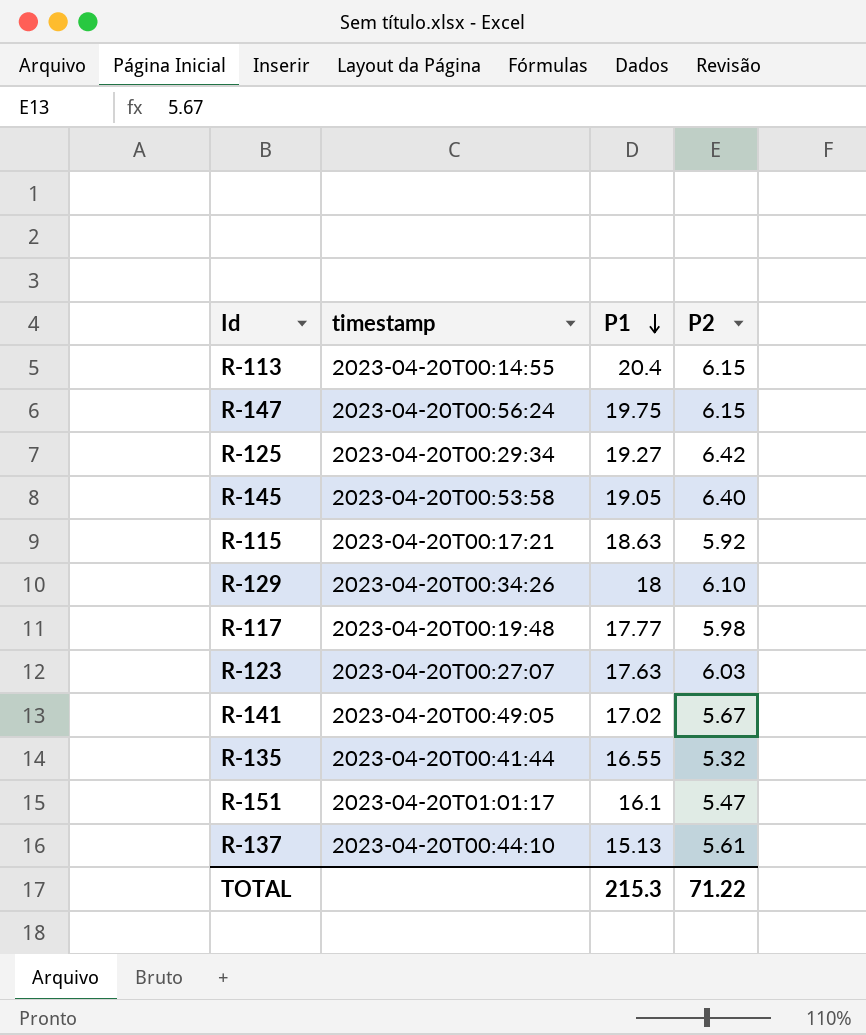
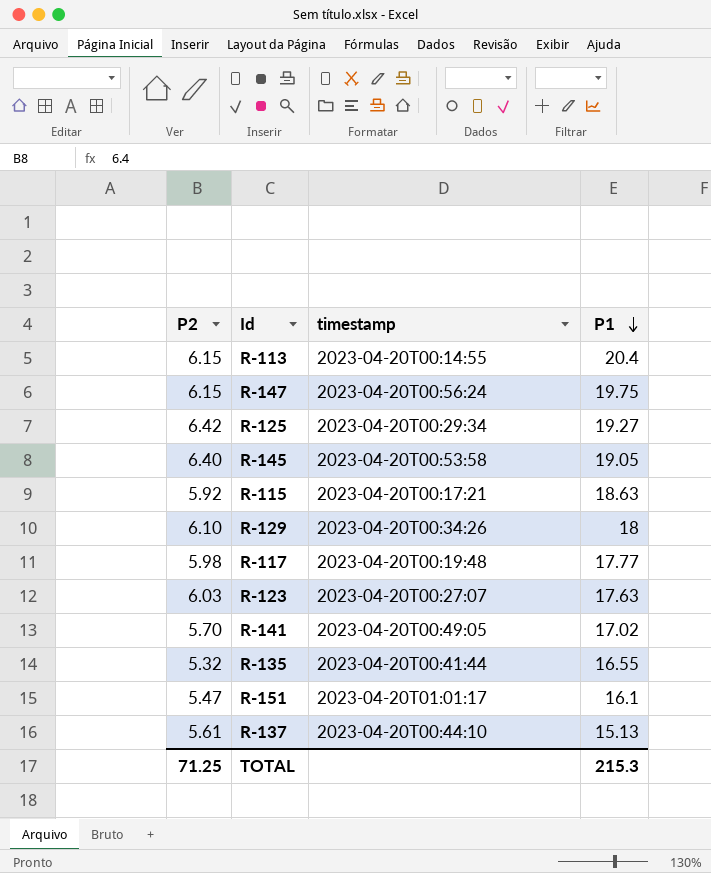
column P2 | position: 4 -> 1
R-141 | P2: 5.67 -> 5.70
TOTAL | P2: 71.22 -> 71.25

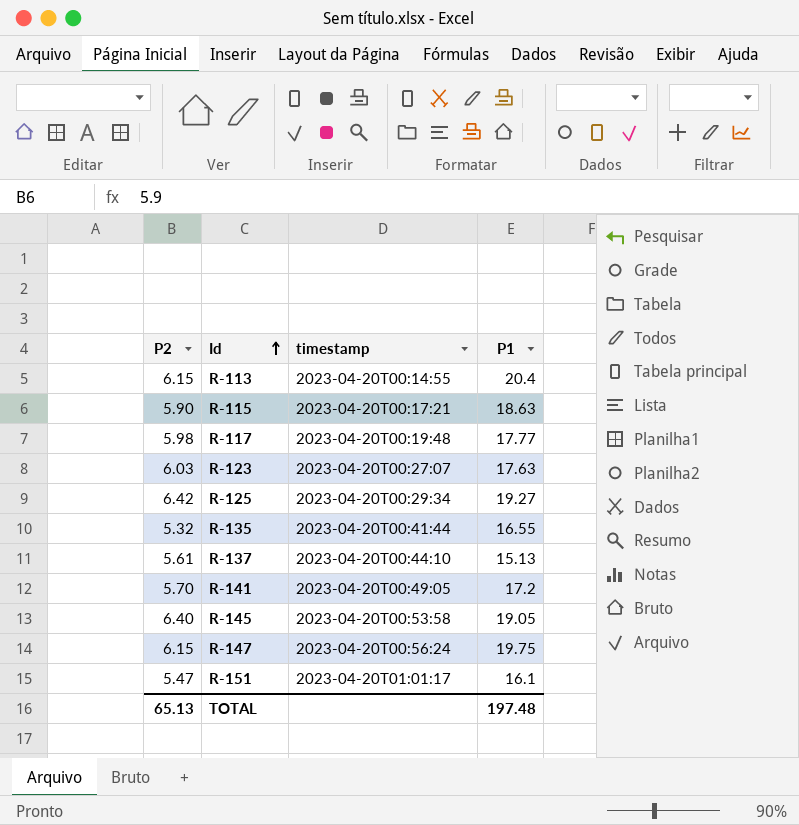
row order: P1 descending -> Id ascending
row R-129: 6.10 | 2023-04-20T00:34:26 | 18 -> none
R-115 | P2: 5.92 -> 5.90
R-141 | P1: 17.02 -> 17.2
TOTAL | P2: 71.25 -> 65.13
TOTAL | P1: 215.3 -> 197.48

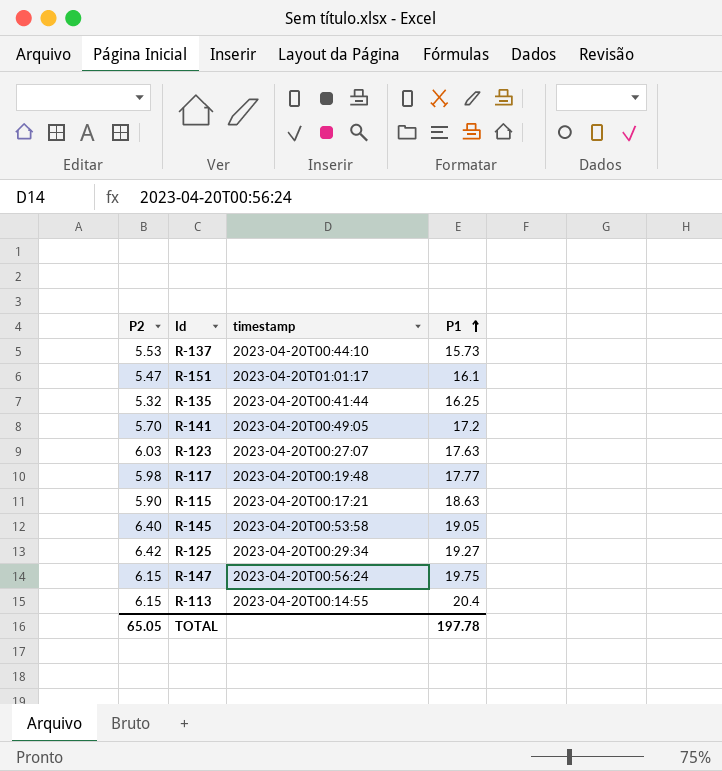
row order: Id ascending -> P1 ascending
R-137 | P2: 5.61 -> 5.53
R-137 | P1: 15.13 -> 15.73
R-135 | P1: 16.55 -> 16.25
TOTAL | P2: 65.13 -> 65.05
TOTAL | P1: 197.48 -> 197.78

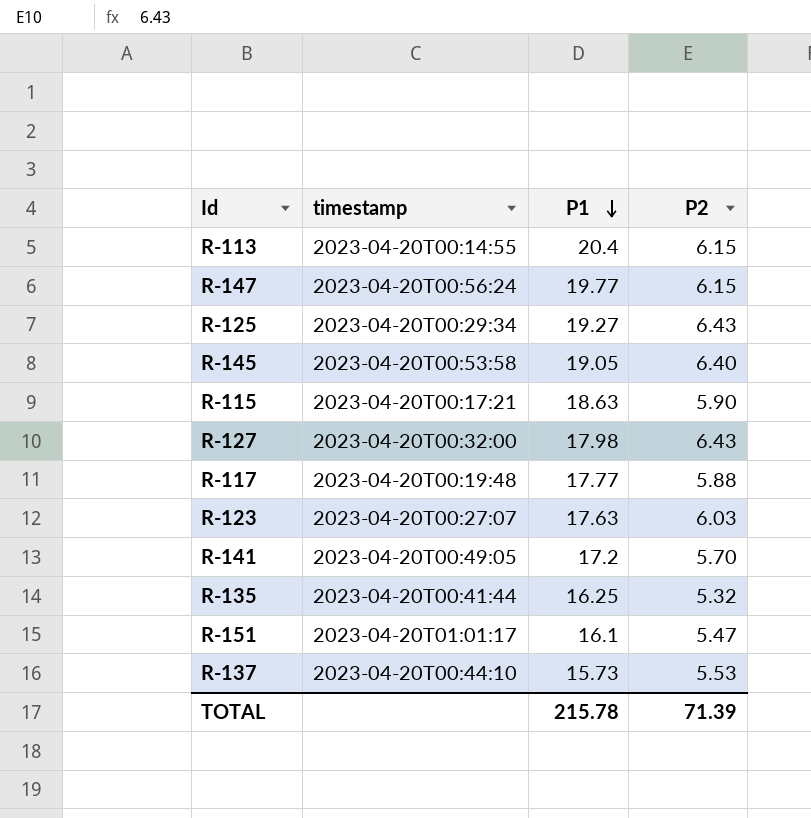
row order: P1 ascending -> P1 descending
column P2 | position: 1 -> 4
R-147 | P1: 19.75 -> 19.77
R-125 | P2: 6.42 -> 6.43
row R-127: none -> 2023-04-20T00:32:00 | 17.98 | 6.43
R-117 | P2: 5.98 -> 5.88
TOTAL | P1: 197.78 -> 215.78
TOTAL | P2: 65.05 -> 71.39

